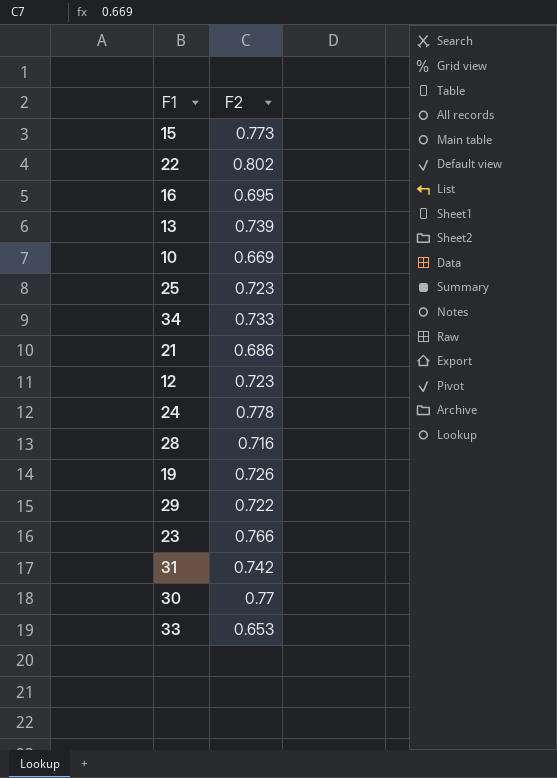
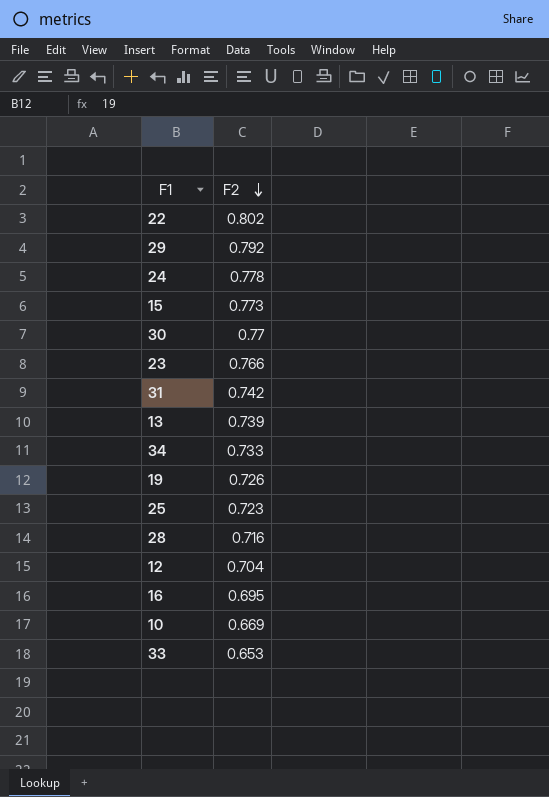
row order: none -> F2 descending
row 21: 0.686 -> none
29 | F2: 0.722 -> 0.792
12 | F2: 0.723 -> 0.704

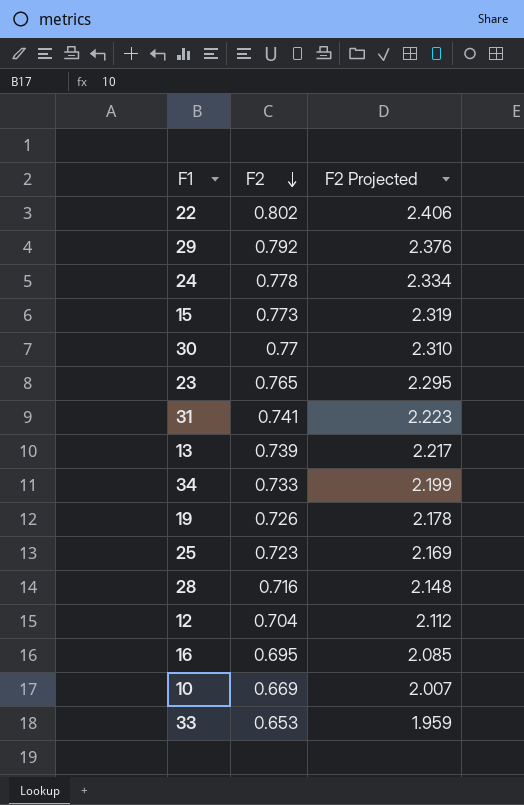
column F2 Projected | formula: none -> [F2] * 3
23 | F2: 0.766 -> 0.765
31 | F2: 0.742 -> 0.741

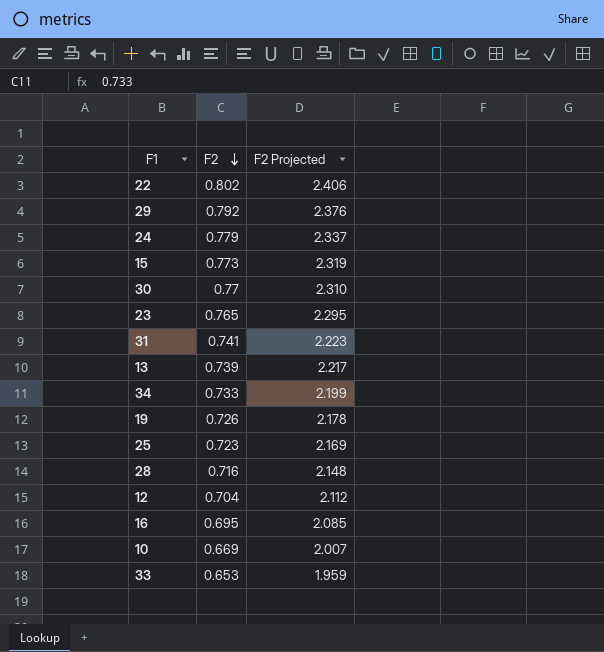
24 | F2: 0.778 -> 0.779
24 | F2 Projected: 2.334 -> 2.337

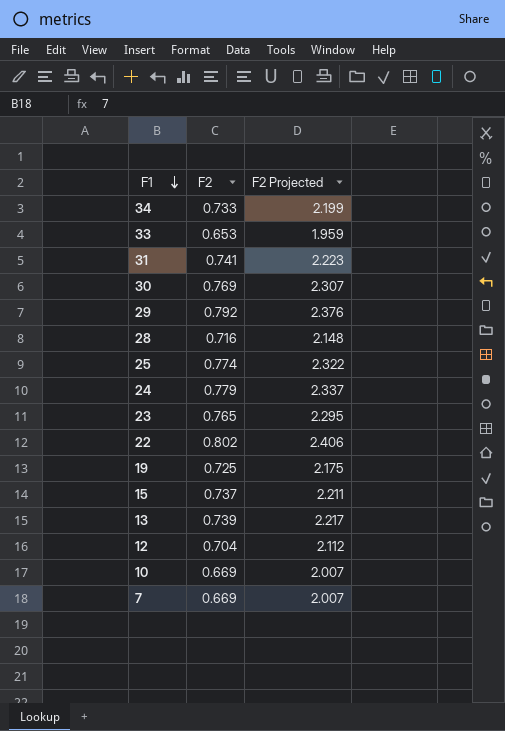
row order: F2 descending -> F1 descending
row 16: 0.695 | 2.085 -> none
30 | F2: 0.77 -> 0.769
30 | F2 Projected: 2.310 -> 2.307
25 | F2: 0.723 -> 0.774
25 | F2 Projected: 2.169 -> 2.322
19 | F2: 0.726 -> 0.725
19 | F2 Projected: 2.178 -> 2.175
15 | F2: 0.773 -> 0.737
15 | F2 Projected: 2.319 -> 2.211
row 7: none -> 0.669 | 2.007

